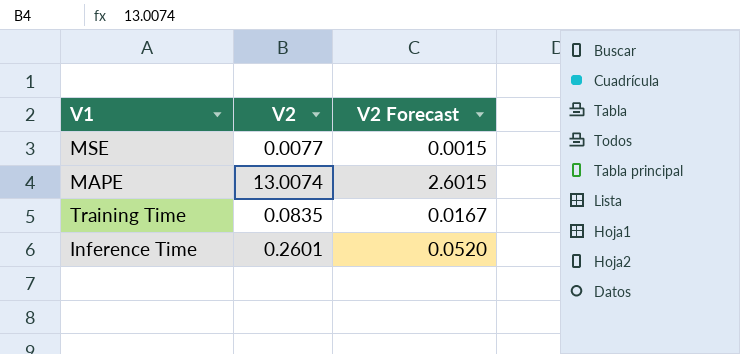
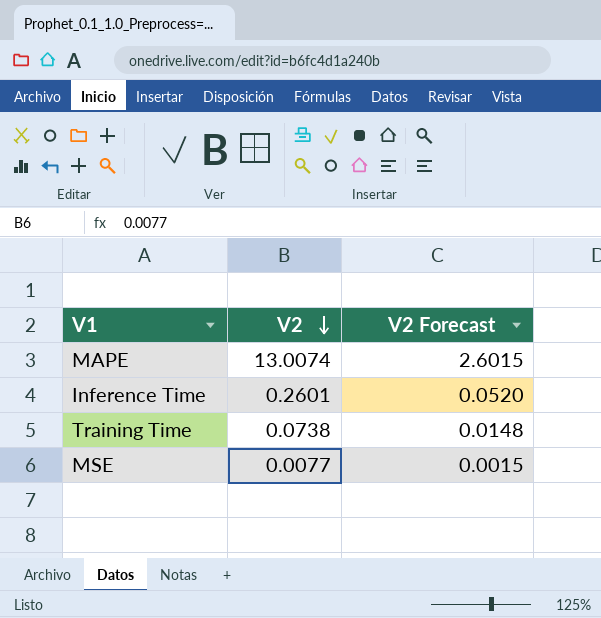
row order: none -> V2 descending
Training Time | V2: 0.0835 -> 0.0738
Training Time | V2 Forecast: 0.0167 -> 0.0148

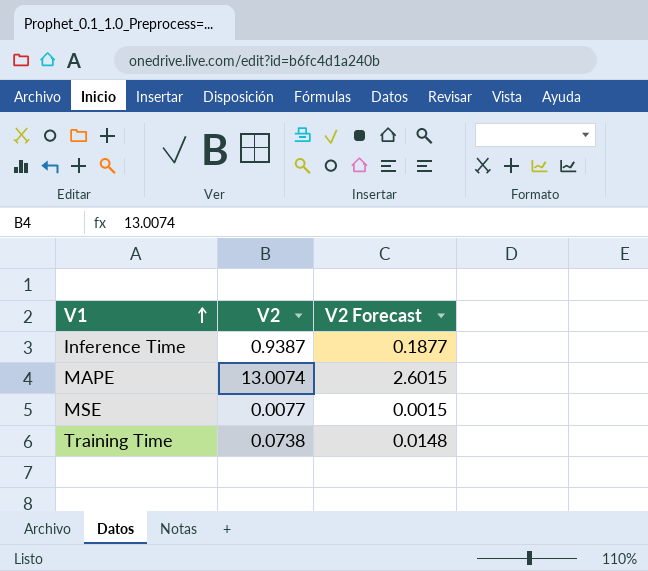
row order: V2 descending -> V1 ascending
Inference Time | V2: 0.2601 -> 0.9387
Inference Time | V2 Forecast: 0.0520 -> 0.1877

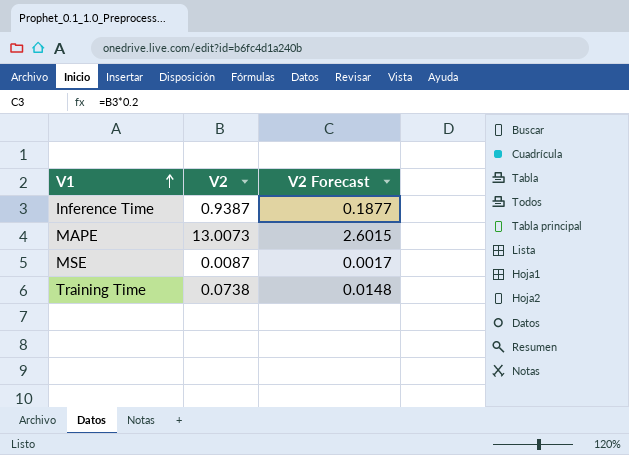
MAPE | V2: 13.0074 -> 13.0073
MSE | V2: 0.0077 -> 0.0087
MSE | V2 Forecast: 0.0015 -> 0.0017

